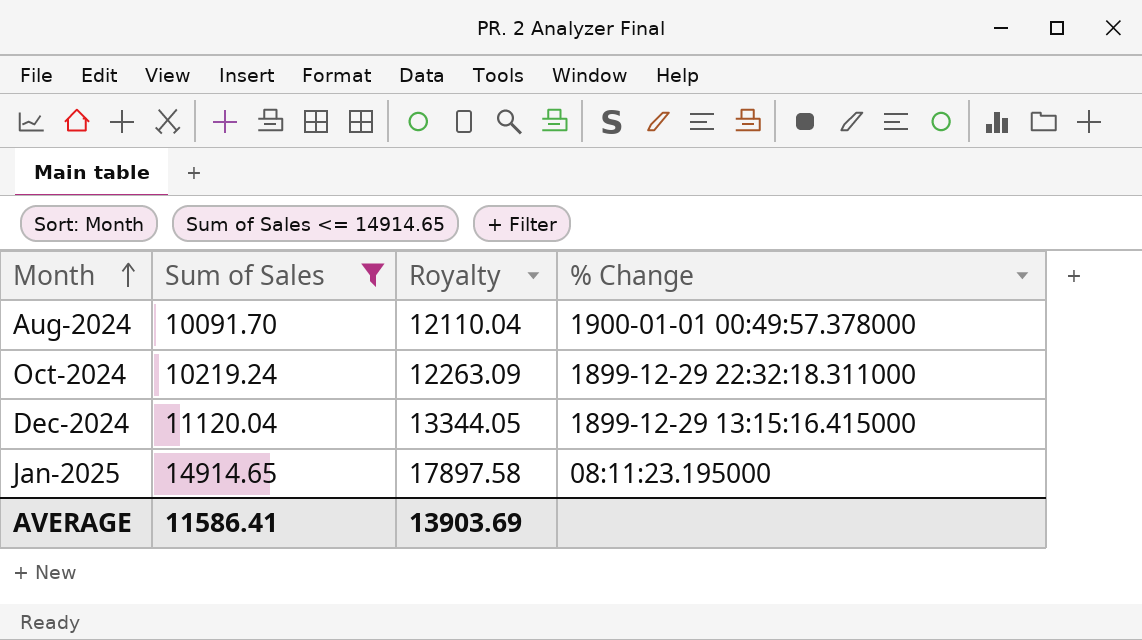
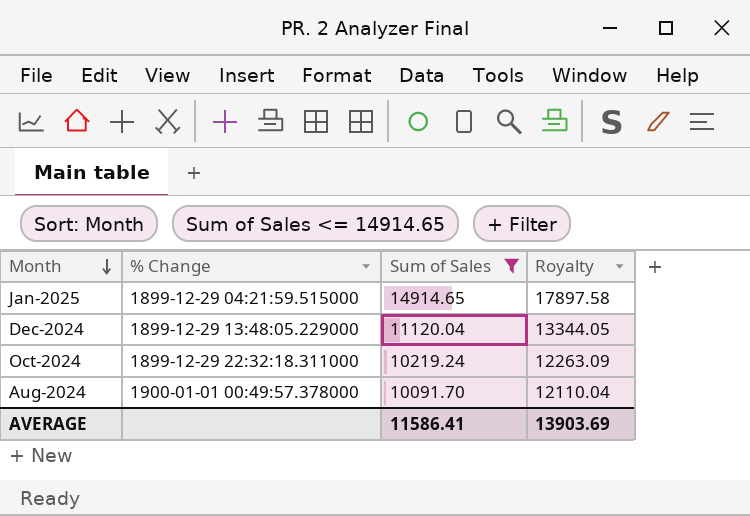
row order: Month ascending -> Month descending
column % Change | position: 4 -> 2
Jan-2025 | % Change: 08:11:23.195000 -> 1899-12-29 04:21:59.515000
Dec-2024 | % Change: 1899-12-29 13:15:16.415000 -> 1899-12-29 13:48:05.229000

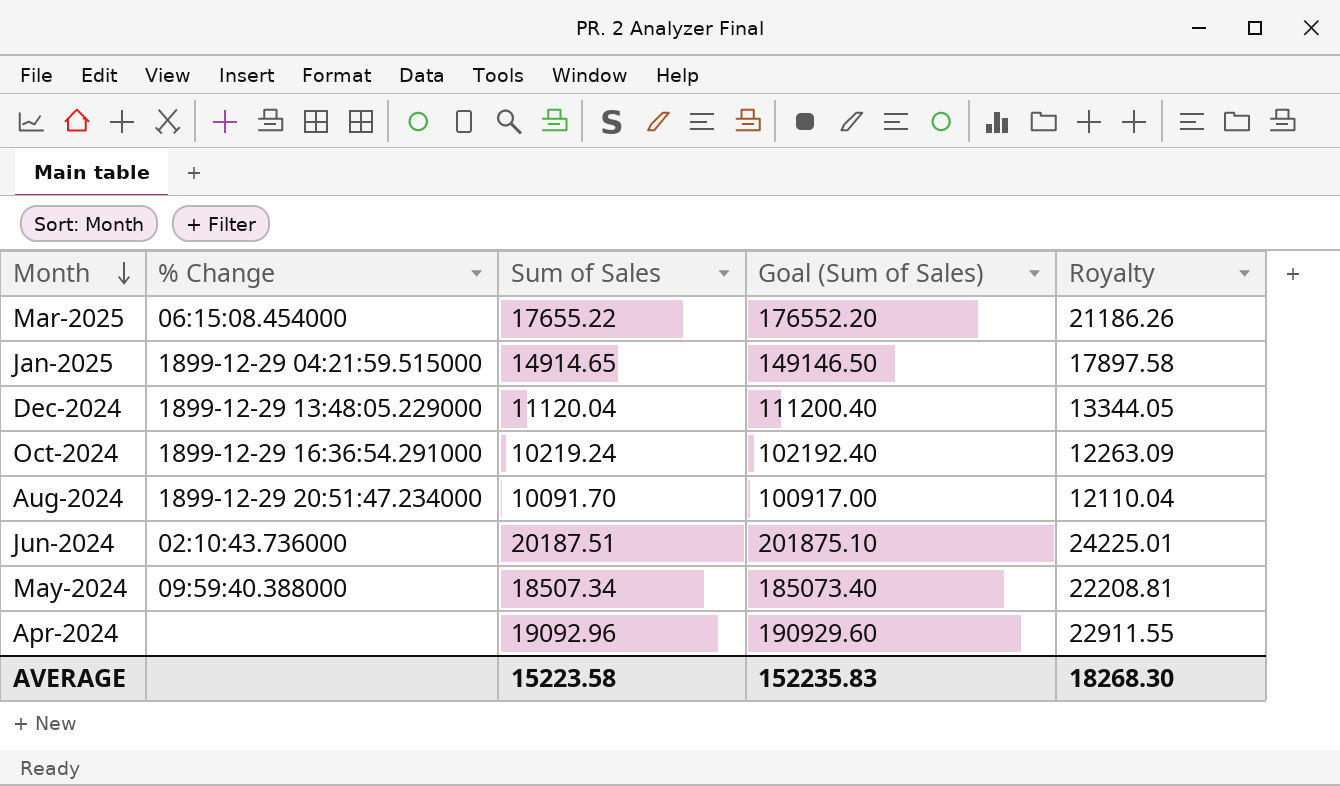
filter: Sum of Sales <= 14914.65 -> none
column Goal (Sum of Sales) | formula: none -> [Sum of Sales] * 10
Oct-2024 | % Change: 1899-12-29 22:32:18.311000 -> 1899-12-29 16:36:54.291000
Aug-2024 | % Change: 1900-01-01 00:49:57.378000 -> 1899-12-29 20:51:47.234000
AVERAGE | Sum of Sales: 11586.41 -> 15223.58
AVERAGE | Royalty: 13903.69 -> 18268.30

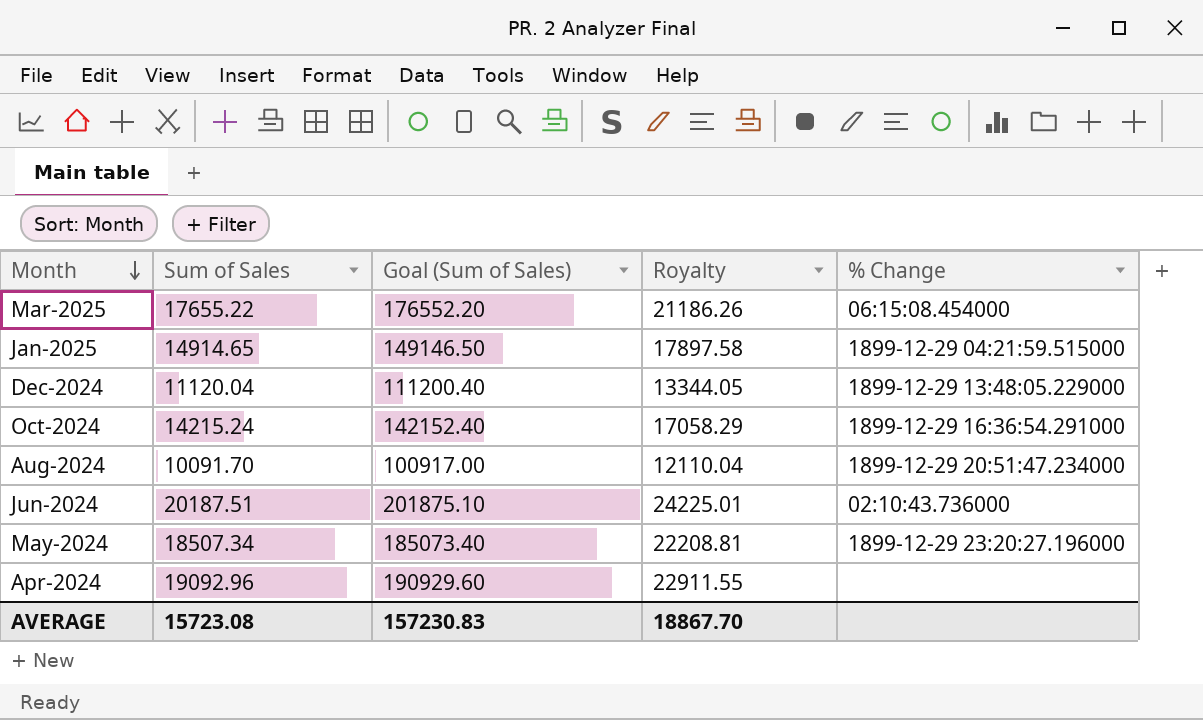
column % Change | position: 2 -> 5
Oct-2024 | Sum of Sales: 10219.24 -> 14215.24
Oct-2024 | Goal (Sum of Sales): 102192.40 -> 142152.40
Oct-2024 | Royalty: 12263.09 -> 17058.29
May-2024 | % Change: 09:59:40.388000 -> 1899-12-29 23:20:27.196000
AVERAGE | Sum of Sales: 15223.58 -> 15723.08
AVERAGE | Goal (Sum of Sales): 152235.83 -> 157230.83
AVERAGE | Royalty: 18268.30 -> 18867.70

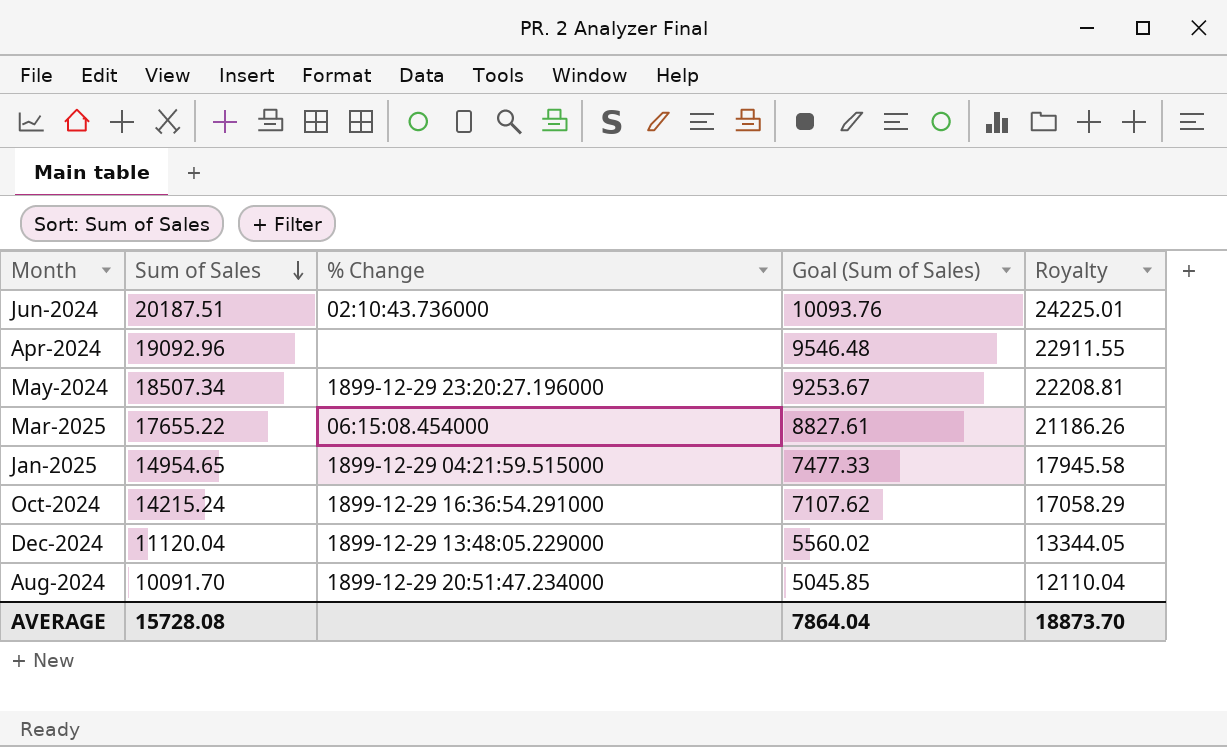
row order: Month descending -> Sum of Sales descending
column % Change | position: 5 -> 3
column Goal (Sum of Sales) | formula: [Sum of Sales] * 10 -> [Sum of Sales] * 0.5
Jan-2025 | Sum of Sales: 14914.65 -> 14954.65
Jan-2025 | Royalty: 17897.58 -> 17945.58
AVERAGE | Sum of Sales: 15723.08 -> 15728.08
AVERAGE | Goal (Sum of Sales): 157230.83 -> 7864.04
AVERAGE | Royalty: 18867.70 -> 18873.70

